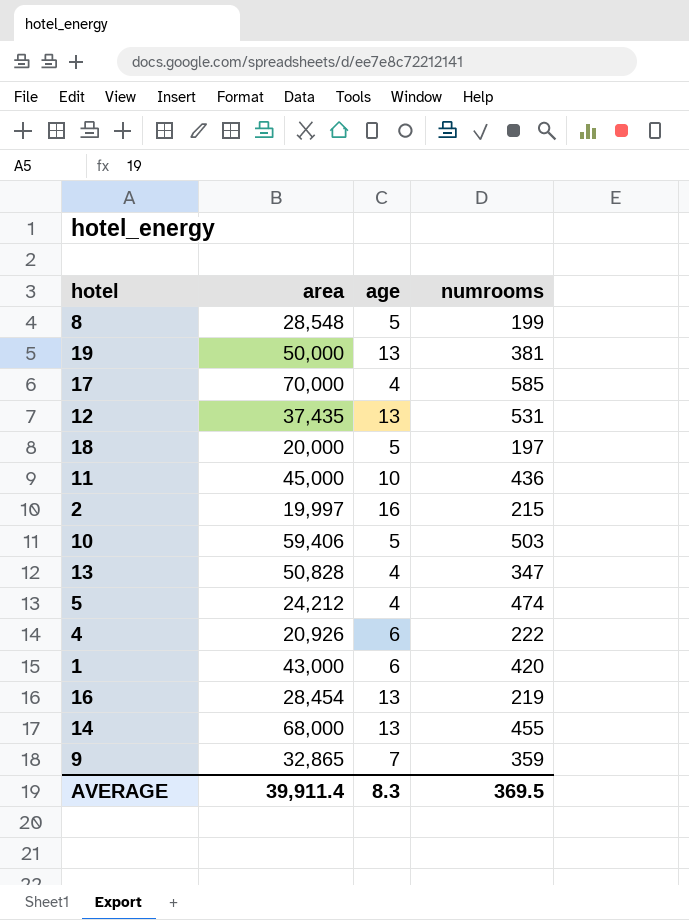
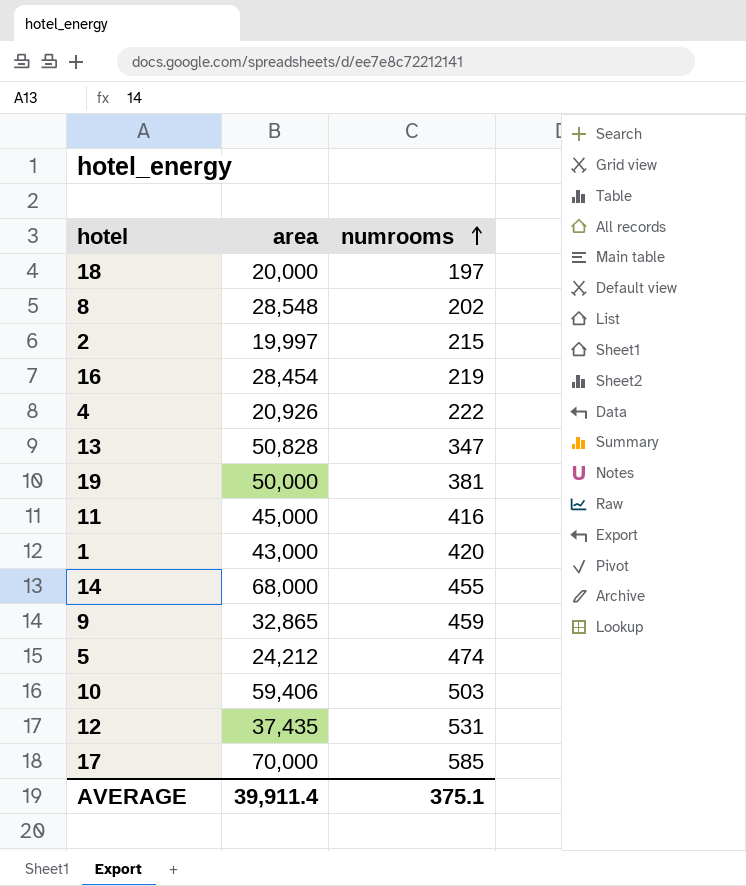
row order: none -> numrooms ascending
column age | position: 3 -> none
8 | numrooms: 199 -> 202
11 | numrooms: 436 -> 416
9 | numrooms: 359 -> 459
AVERAGE | numrooms: 369.5 -> 375.1

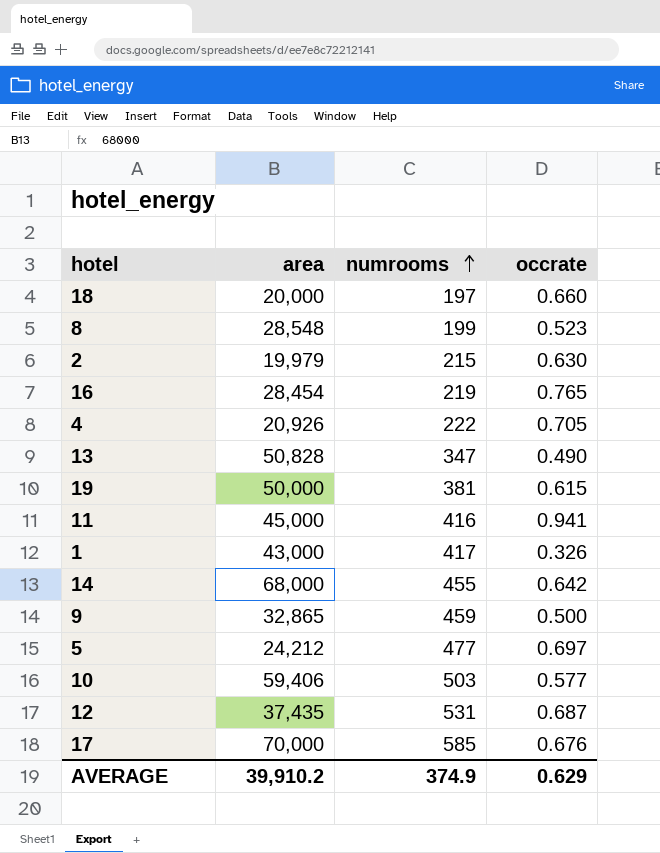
column occrate | position: none -> 4
8 | numrooms: 202 -> 199
2 | area: 19,997 -> 19,979
1 | numrooms: 420 -> 417
5 | numrooms: 474 -> 477
AVERAGE | area: 39,911.4 -> 39,910.2
AVERAGE | numrooms: 375.1 -> 374.9

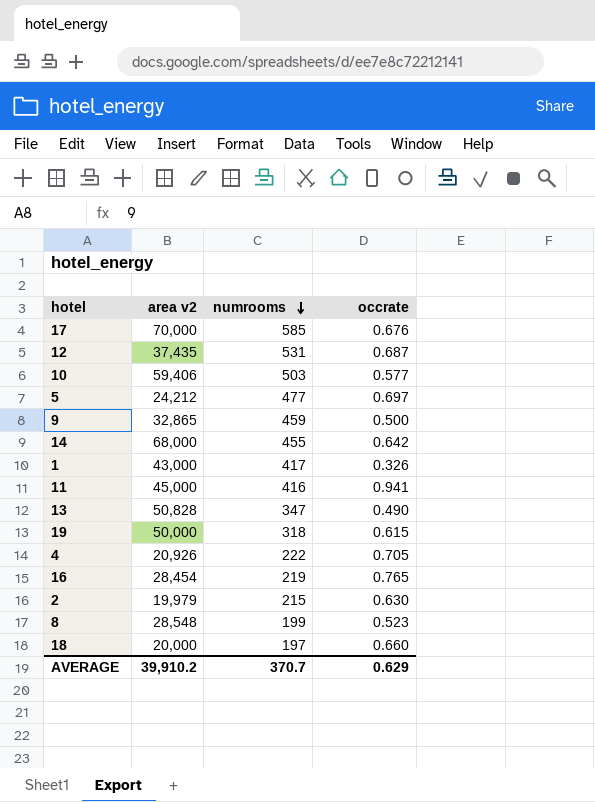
row order: numrooms ascending -> numrooms descending
column name: area -> area v2
19 | numrooms: 381 -> 318
AVERAGE | numrooms: 374.9 -> 370.7

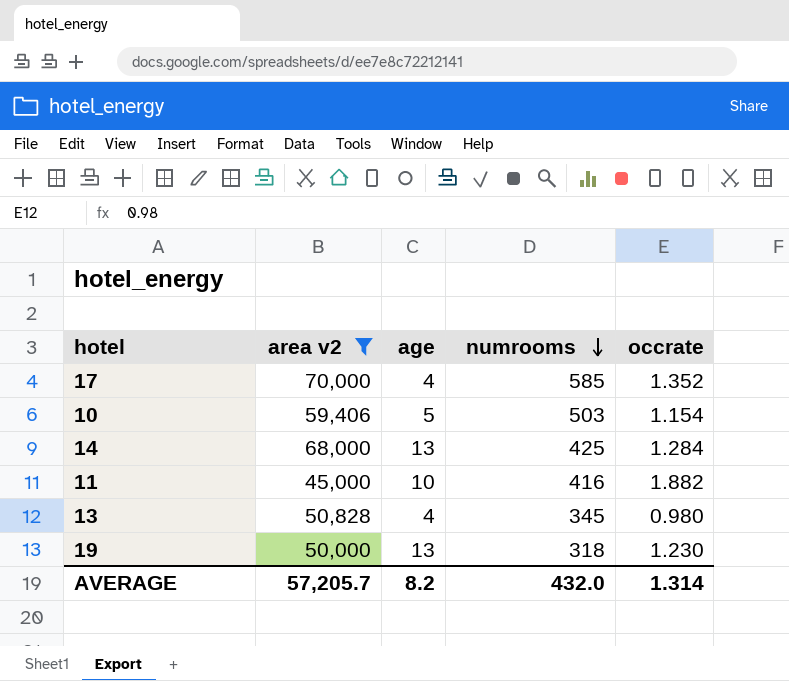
filter: none -> area v2 >= 45,000
column age | position: none -> 3
17 | occrate: 0.676 -> 1.352
10 | occrate: 0.577 -> 1.154
14 | numrooms: 455 -> 425
14 | occrate: 0.642 -> 1.284
11 | occrate: 0.941 -> 1.882
13 | numrooms: 347 -> 345
13 | occrate: 0.490 -> 0.980
19 | occrate: 0.615 -> 1.230
AVERAGE | area v2: 39,910.2 -> 57,205.7
AVERAGE | numrooms: 370.7 -> 432.0
AVERAGE | occrate: 0.629 -> 1.314

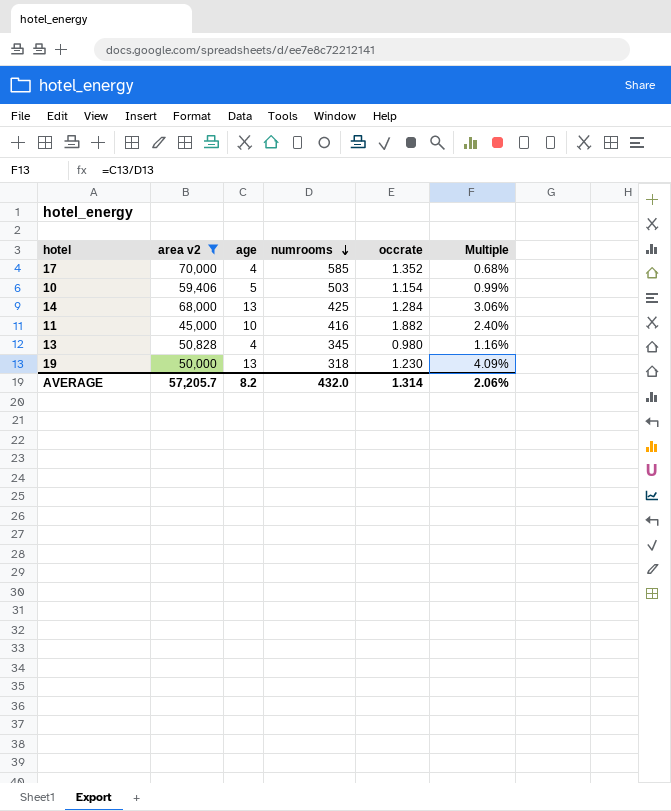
column Multiple | formula: none -> [age] / [numrooms]

